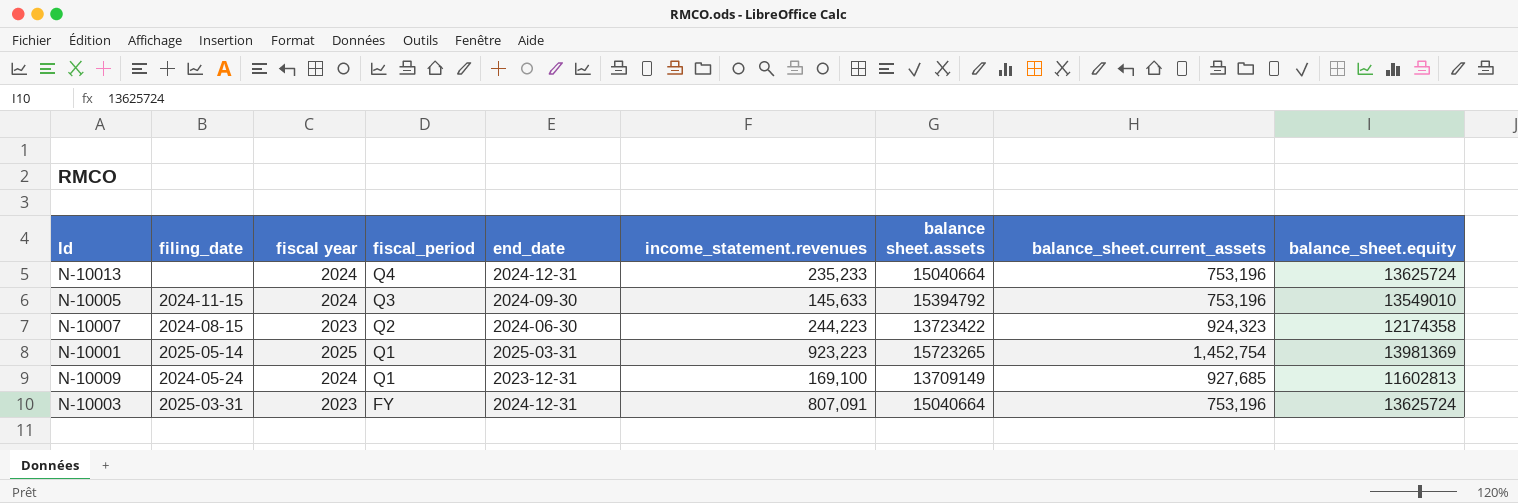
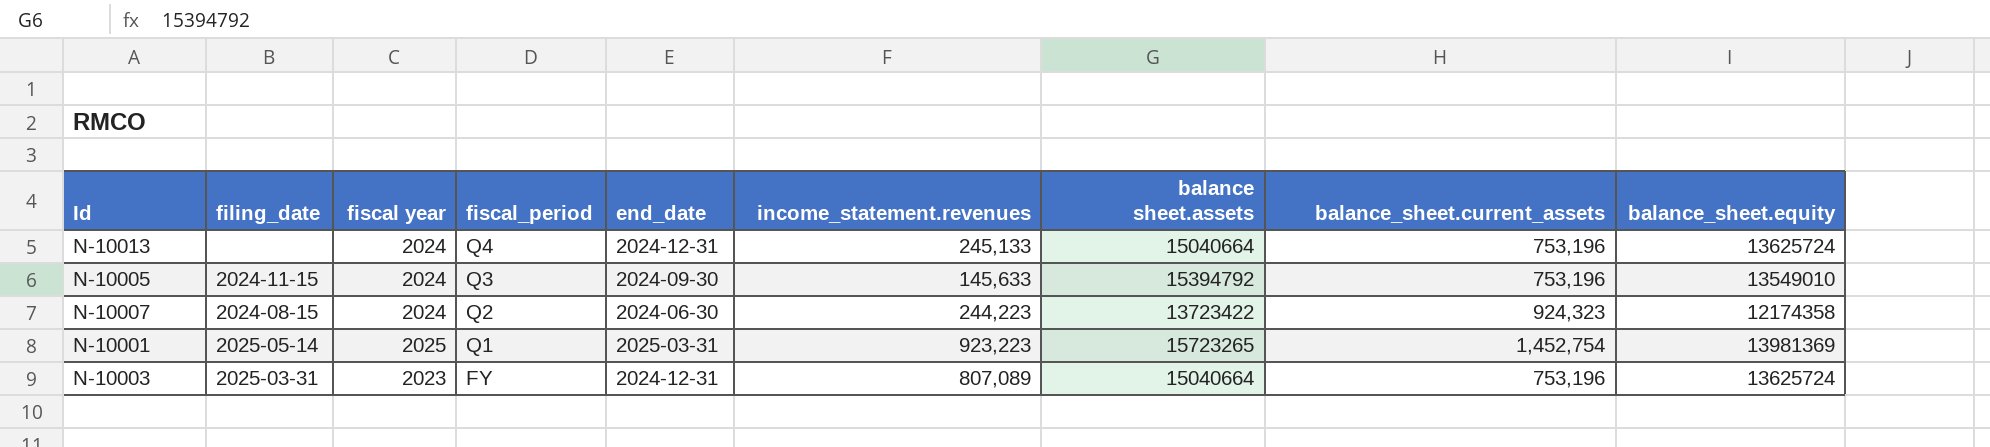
row N-10009: 2024-05-24 | 2024 | Q1 | 2023-12-31 | 169,100 | 13709149 | 927,685 | 11602813 -> none
N-10013 | income_statement.revenues: 235,233 -> 245,133
N-10007 | fiscal year: 2023 -> 2024
N-10003 | income_statement.revenues: 807,091 -> 807,089

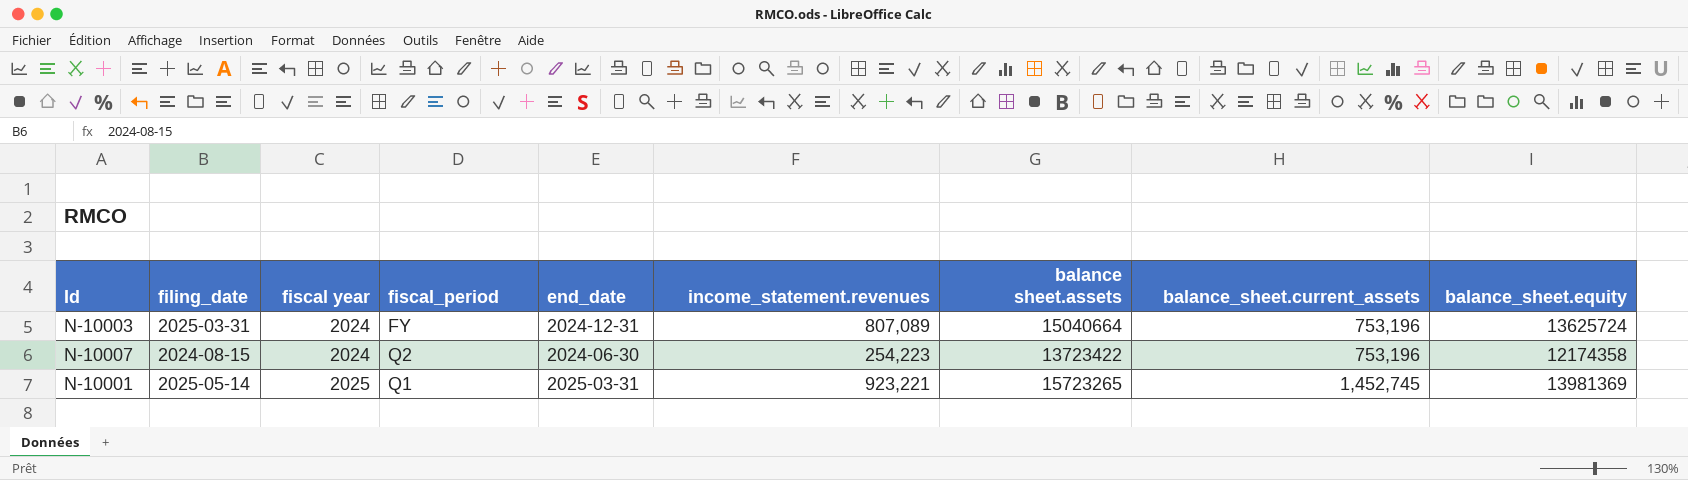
row order: fiscal_period descending -> fiscal year ascending
row N-10013: none | 2024 | Q4 | 2024-12-31 | 245,133 | 15040664 | 753,196 | 13625724 -> none
row N-10005: 2024-11-15 | 2024 | Q3 | 2024-09-30 | 145,633 | 15394792 | 753,196 | 13549010 -> none
N-10003 | fiscal year: 2023 -> 2024
N-10007 | income_statement.revenues: 244,223 -> 254,223
N-10007 | balance_sheet.current_assets: 924,323 -> 753,196
N-10001 | income_statement.revenues: 923,223 -> 923,221
N-10001 | balance_sheet.current_assets: 1,452,754 -> 1,452,745

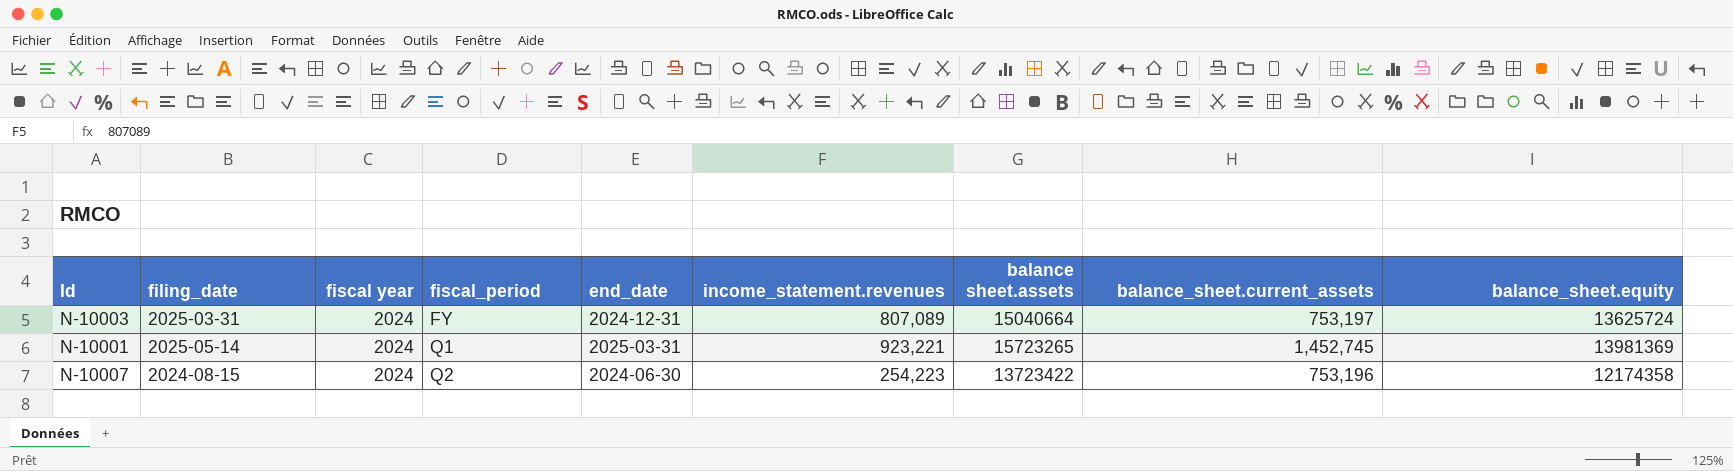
row order: fiscal year ascending -> fiscal_period ascending
N-10003 | balance_sheet.current_assets: 753,196 -> 753,197
N-10001 | fiscal year: 2025 -> 2024

